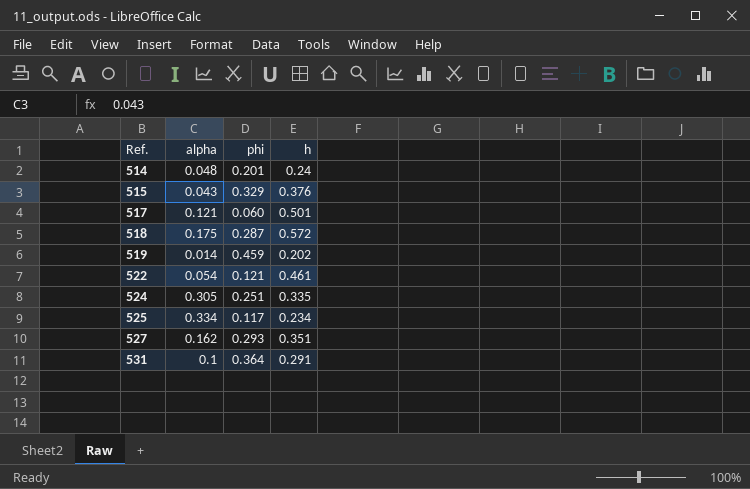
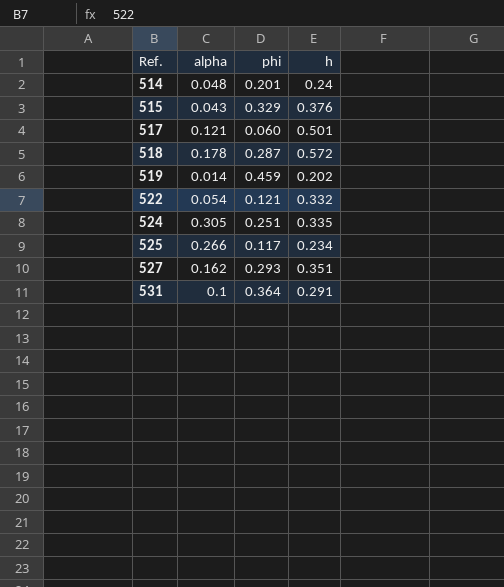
518 | alpha: 0.175 -> 0.178
522 | h: 0.461 -> 0.332
525 | alpha: 0.334 -> 0.266

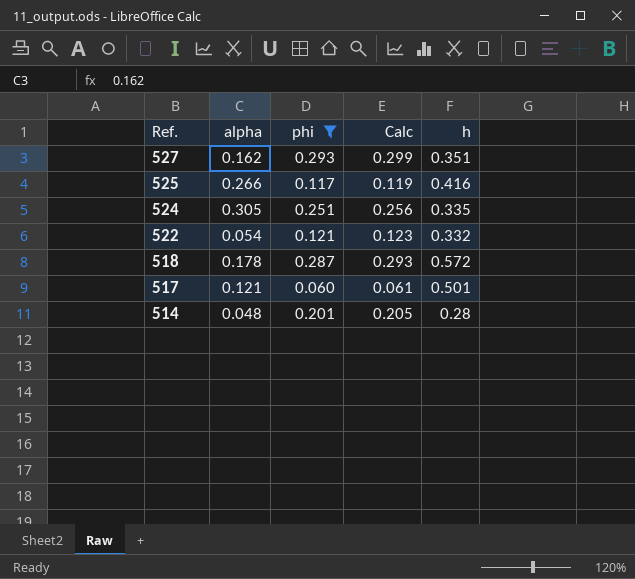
filter: none -> phi <= 0.293
row order: Ref. ascending -> Ref. descending
column Calc | formula: none -> [phi] * 1.02
525 | h: 0.234 -> 0.416
514 | h: 0.24 -> 0.28

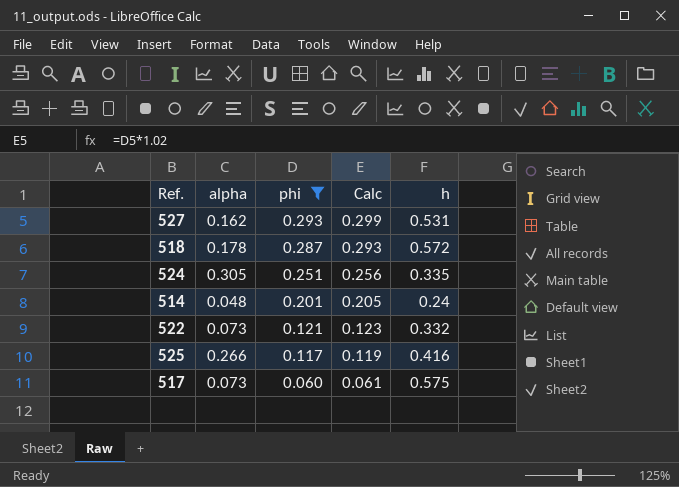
row order: Ref. descending -> phi descending
527 | h: 0.351 -> 0.531
514 | h: 0.28 -> 0.24
522 | alpha: 0.054 -> 0.073
517 | alpha: 0.121 -> 0.073
517 | h: 0.501 -> 0.575

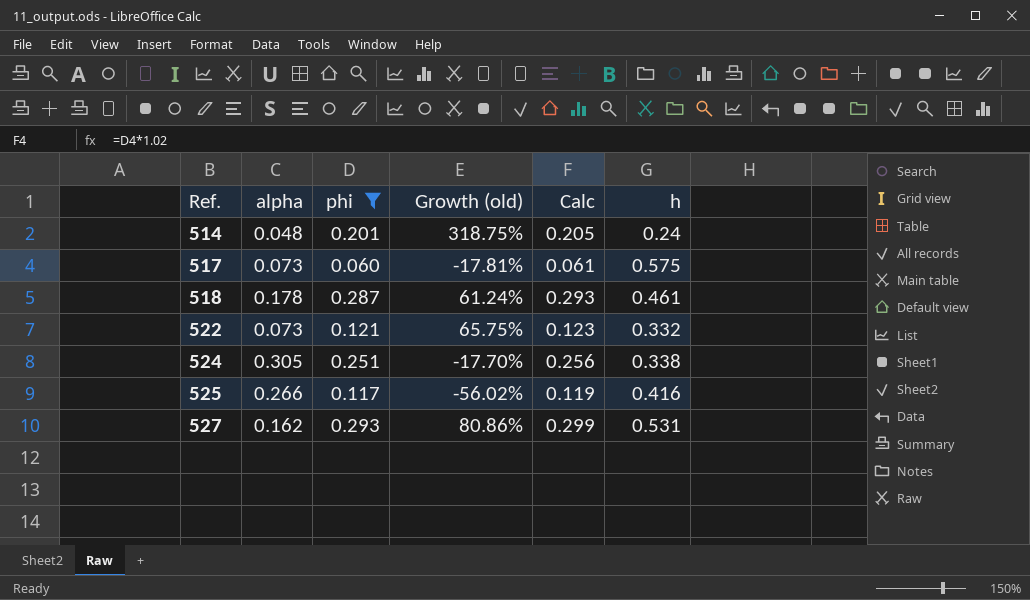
row order: phi descending -> Ref. ascending
column Growth (old) | formula: none -> ([phi] - [alpha]) / [alpha]
518 | h: 0.572 -> 0.461
524 | h: 0.335 -> 0.338

